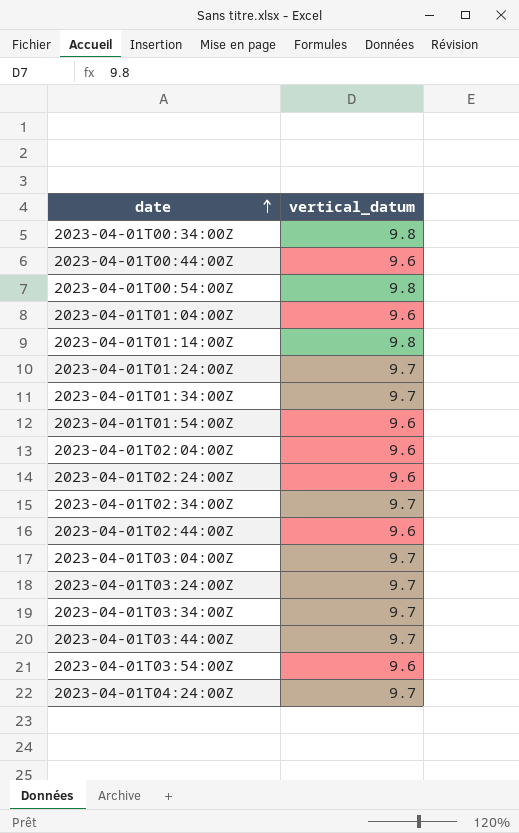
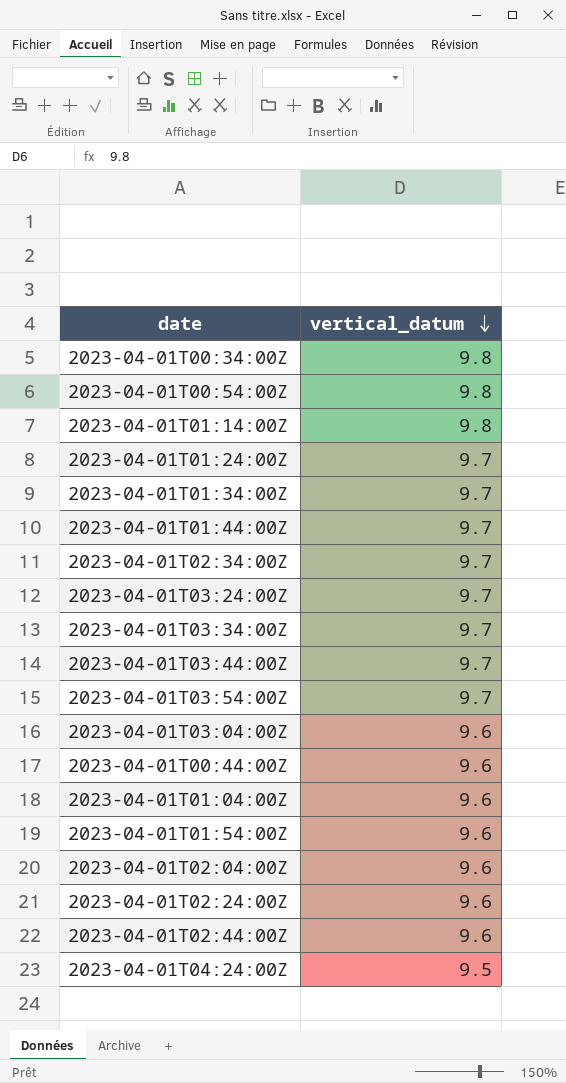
row order: date ascending -> vertical_datum descending
row 2023-04-01T01:44:00Z: none -> 9.7
2023-04-01T03:54:00Z | vertical_datum: 9.6 -> 9.7
2023-04-01T03:04:00Z | vertical_datum: 9.7 -> 9.6
2023-04-01T04:24:00Z | vertical_datum: 9.7 -> 9.5

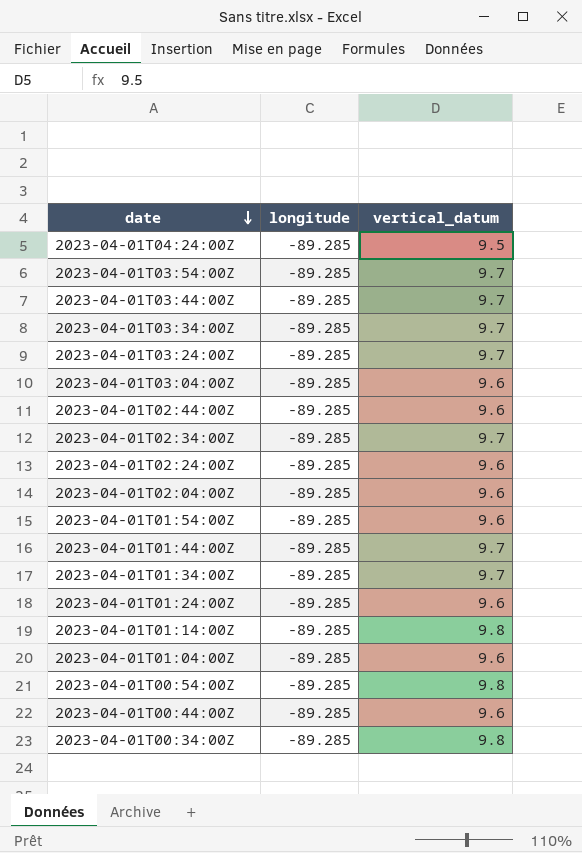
row order: vertical_datum descending -> date descending
column longitude | position: none -> 2
2023-04-01T01:24:00Z | vertical_datum: 9.7 -> 9.6

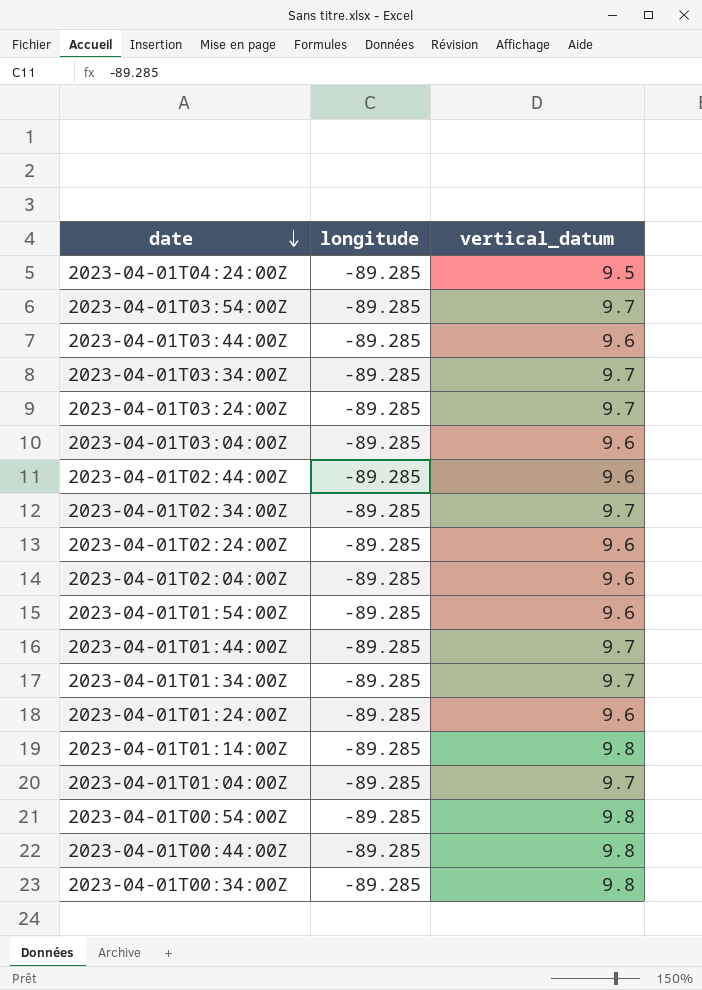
2023-04-01T03:44:00Z | vertical_datum: 9.7 -> 9.6
2023-04-01T01:04:00Z | vertical_datum: 9.6 -> 9.7
2023-04-01T00:44:00Z | vertical_datum: 9.6 -> 9.8

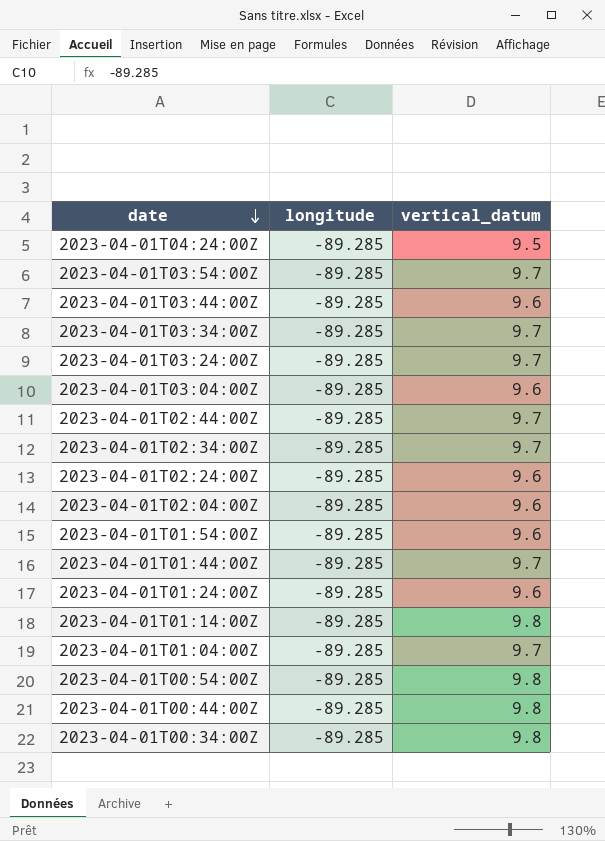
row 2023-04-01T01:34:00Z: -89.285 | 9.7 -> none
2023-04-01T02:44:00Z | vertical_datum: 9.6 -> 9.7

